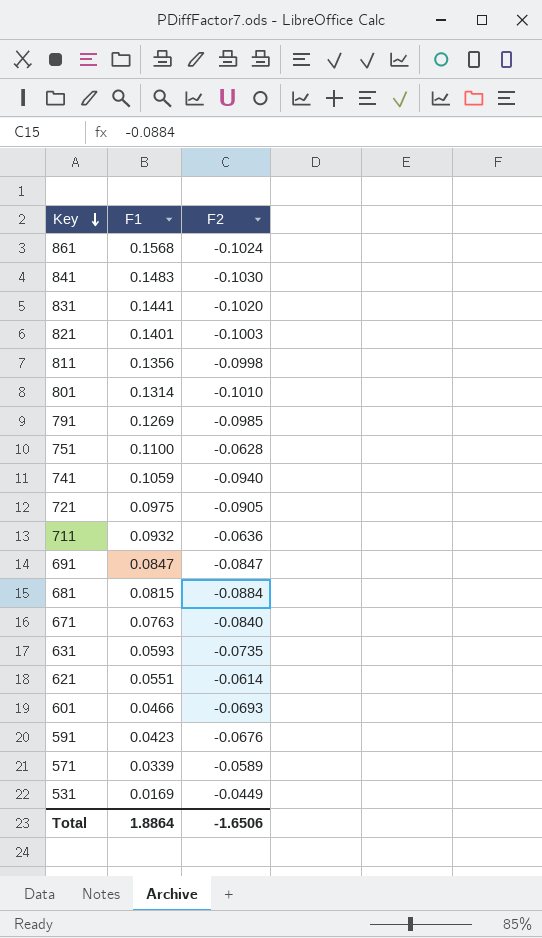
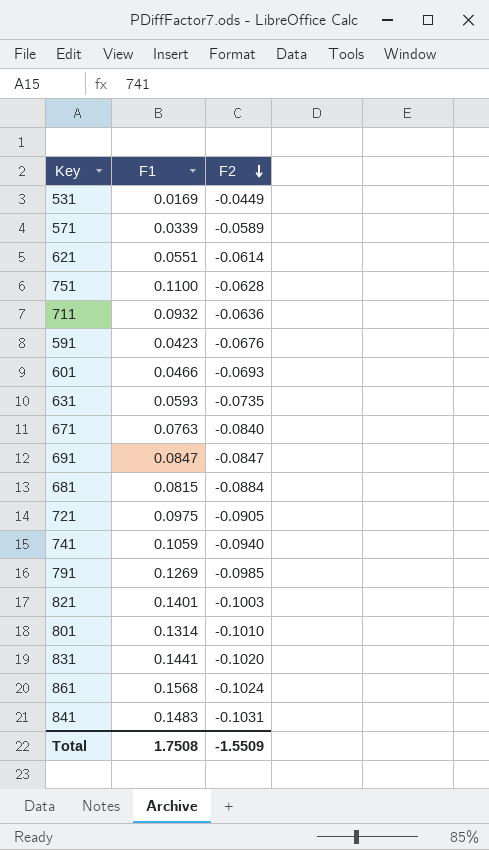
row order: Key descending -> F2 descending
row 811: 0.1356 | -0.0998 -> none
841 | F2: -0.1030 -> -0.1031
Total | F1: 1.8864 -> 1.7508
Total | F2: -1.6506 -> -1.5509

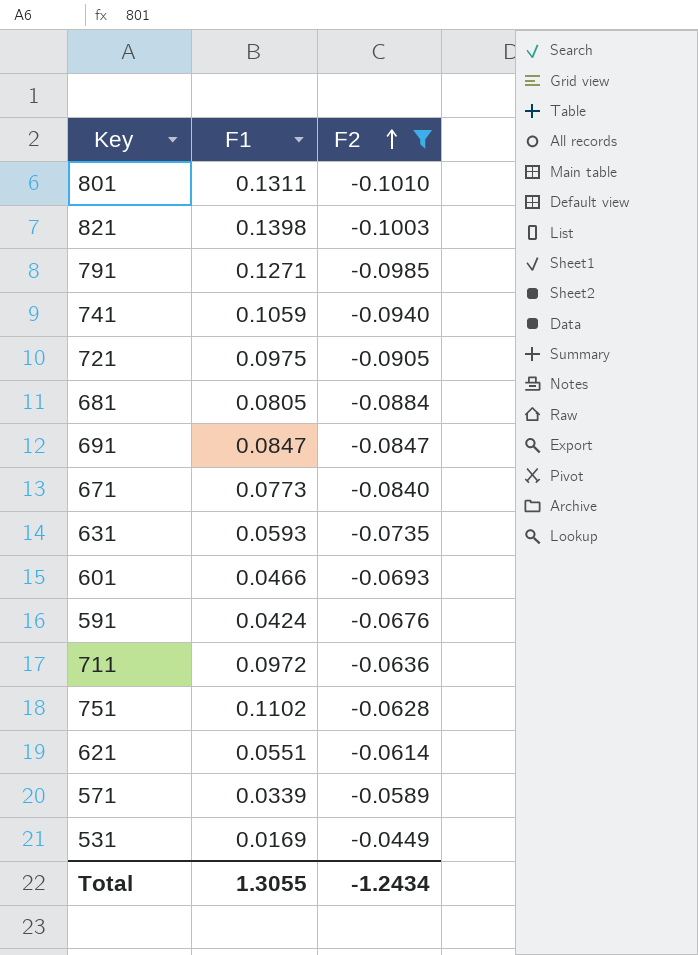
filter: none -> F2 >= -0.1010
row order: F2 descending -> F2 ascending
801 | F1: 0.1314 -> 0.1311
821 | F1: 0.1401 -> 0.1398
791 | F1: 0.1269 -> 0.1271
681 | F1: 0.0815 -> 0.0805
671 | F1: 0.0763 -> 0.0773
591 | F1: 0.0423 -> 0.0424
711 | F1: 0.0932 -> 0.0972
751 | F1: 0.1100 -> 0.1102
Total | F1: 1.7508 -> 1.3055
Total | F2: -1.5509 -> -1.2434

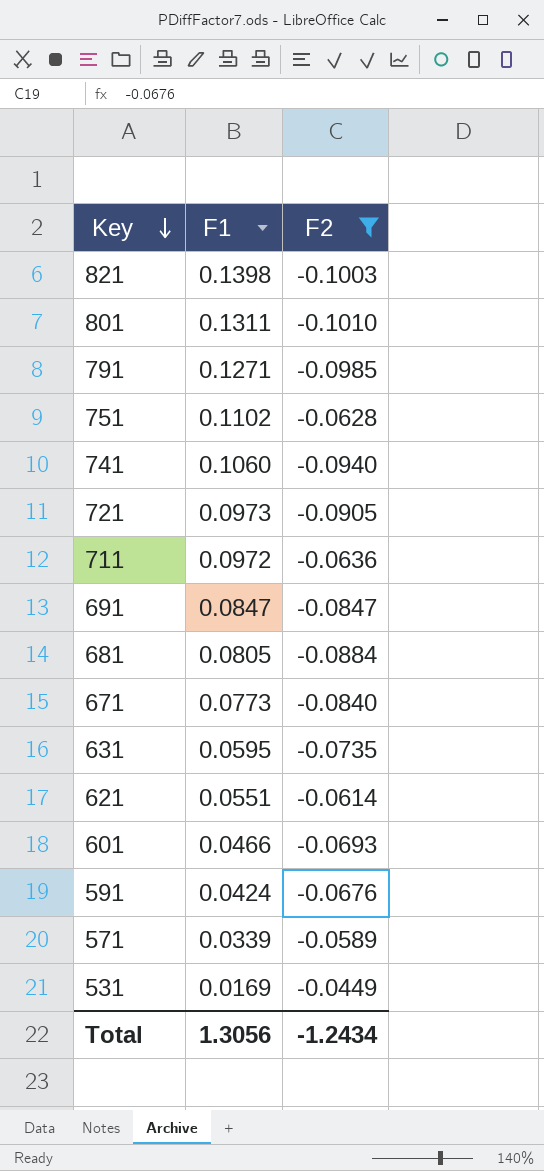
row order: F2 ascending -> Key descending
741 | F1: 0.1059 -> 0.1060
721 | F1: 0.0975 -> 0.0973
631 | F1: 0.0593 -> 0.0595
Total | F1: 1.3055 -> 1.3056

